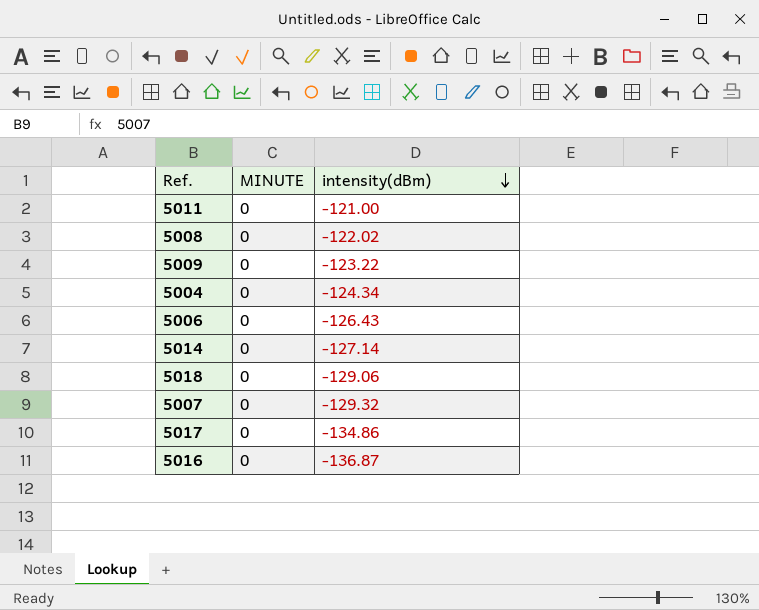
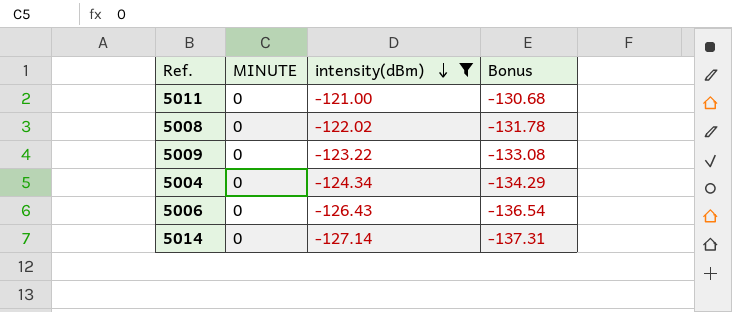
filter: none -> intensity(dBm) >= -127.14
column Bonus | formula: none -> [intensity(dBm)] * 1.08

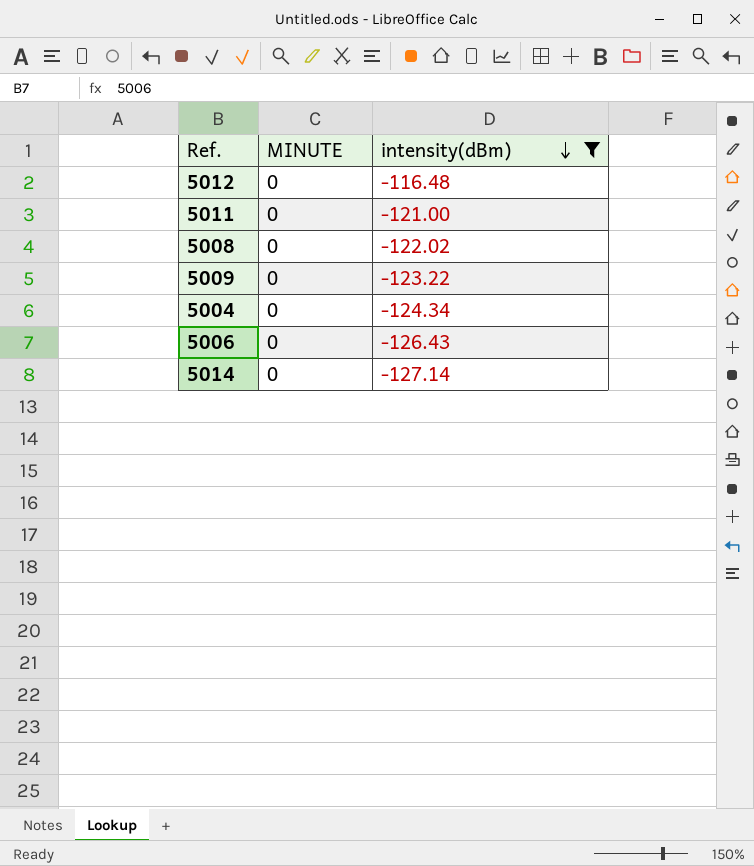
column Bonus | formula: [intensity(dBm)] * 1.08 -> none
row 5012: none -> 0 | -116.48

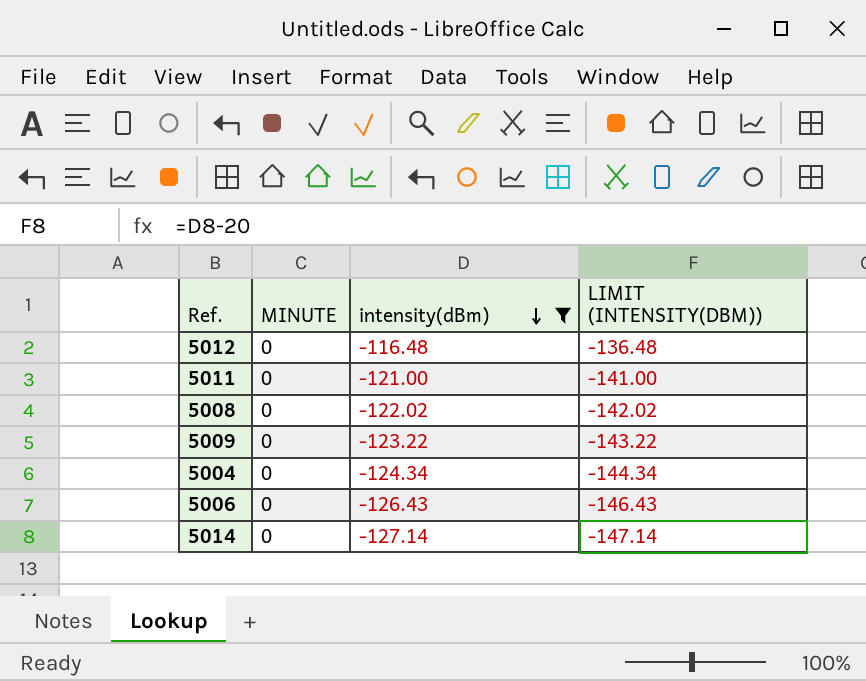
column LIMIT (INTENSITY(DBM)) | formula: none -> [intensity(dBm)] - 20

